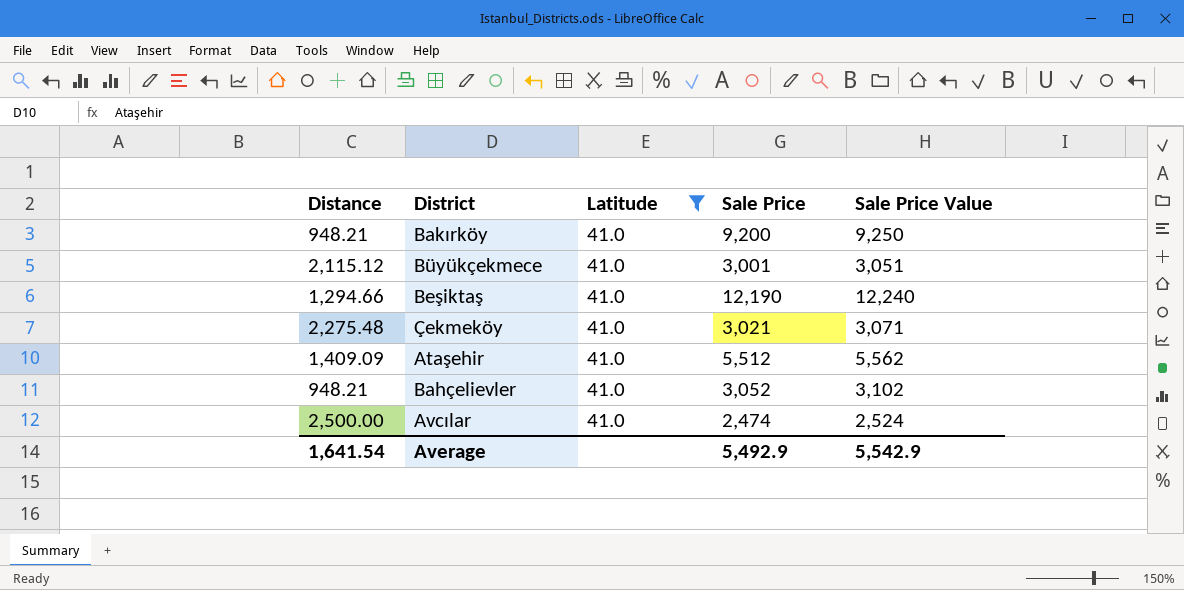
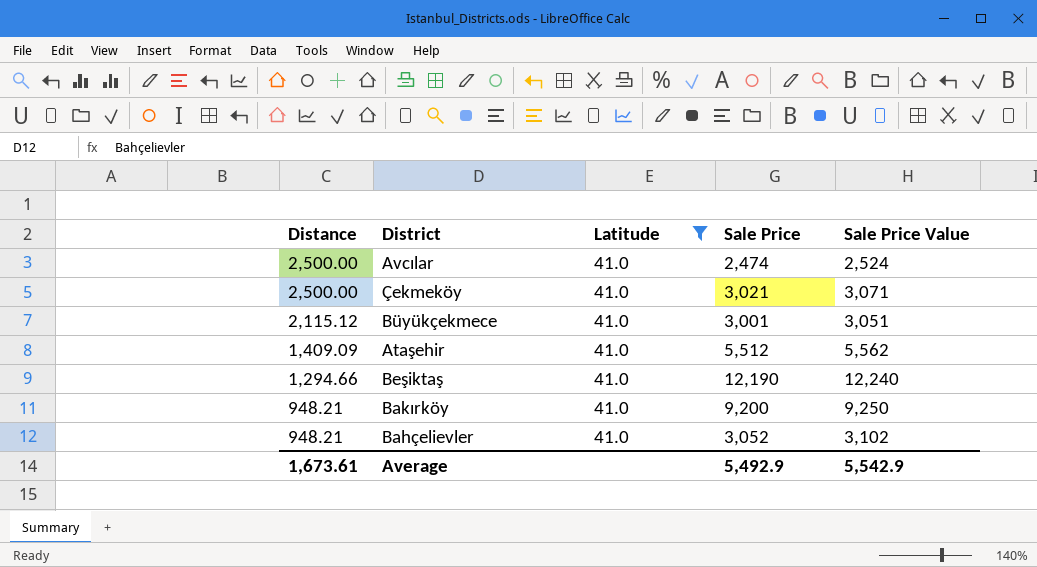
row order: none -> Distance descending
Çekmeköy | Distance: 2,275.48 -> 2,500.00
Average | Distance: 1,641.54 -> 1,673.61

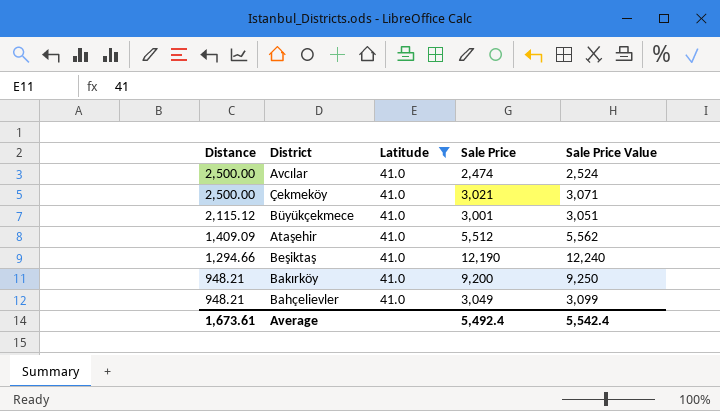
Bahçelievler | Sale Price: 3,052 -> 3,049
Bahçelievler | Sale Price Value: 3,102 -> 3,099
Average | Sale Price: 5,492.9 -> 5,492.4
Average | Sale Price Value: 5,542.9 -> 5,542.4

